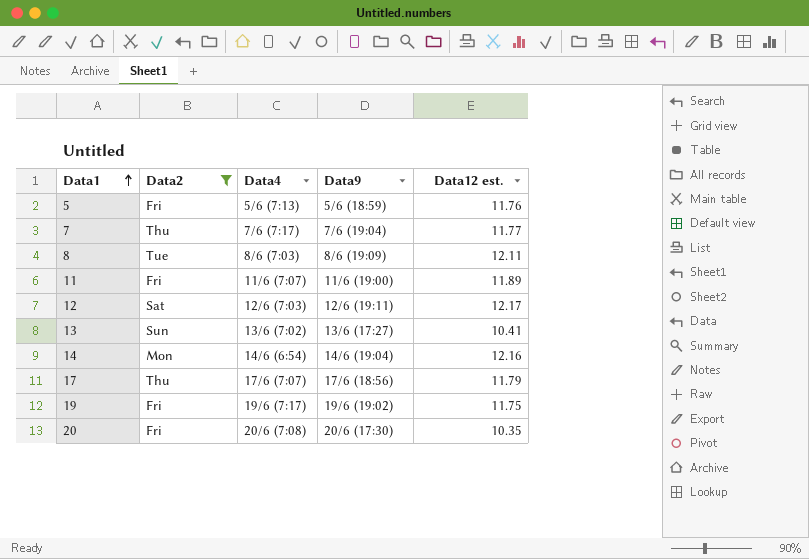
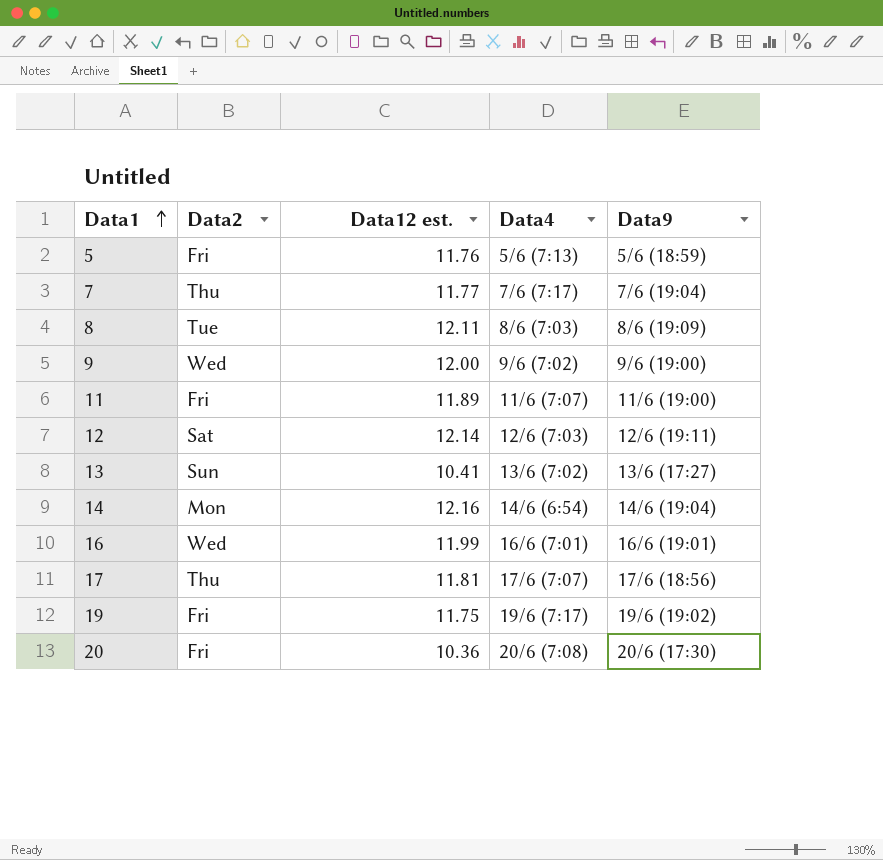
filter: Data2 != Wed -> none
column Data12 est. | position: 5 -> 3
12 | Data12 est.: 12.17 -> 12.14
17 | Data12 est.: 11.79 -> 11.81
20 | Data12 est.: 10.35 -> 10.36

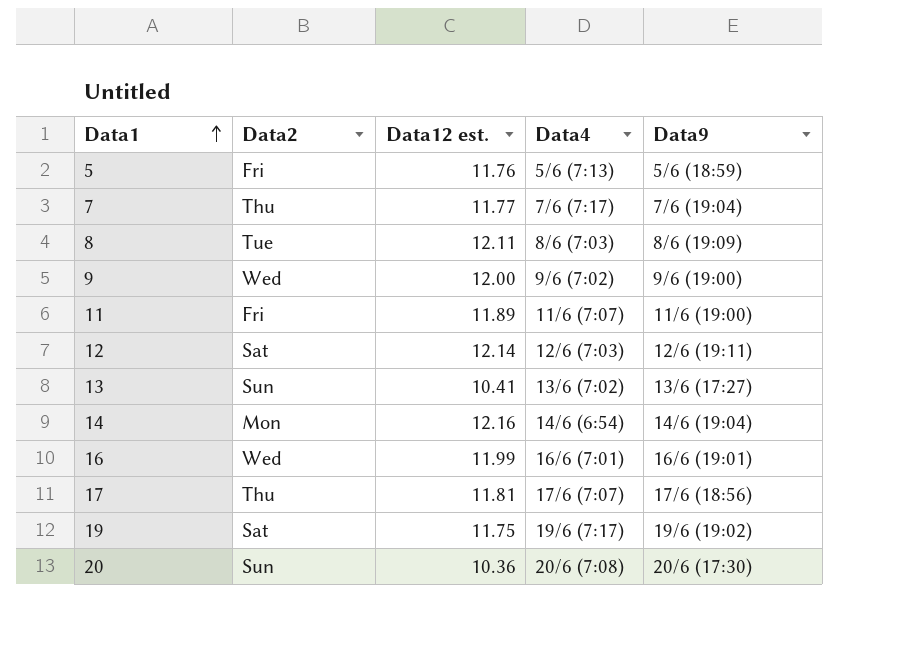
19 | Data2: Fri -> Sat
20 | Data2: Fri -> Sun

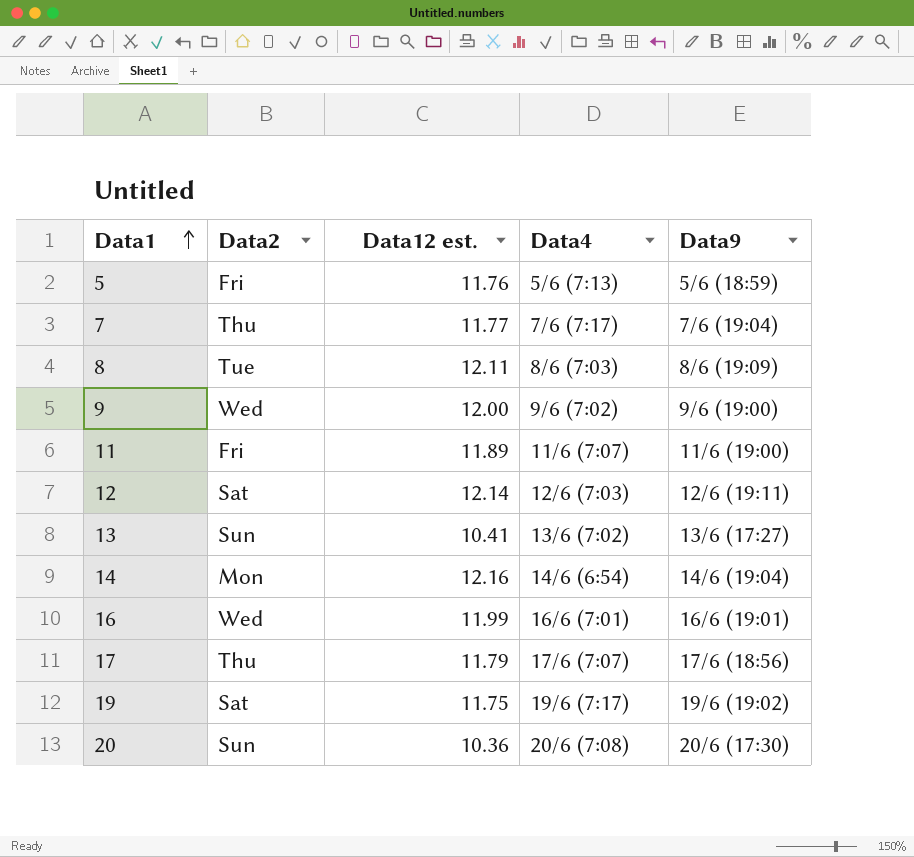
17 | Data12 est.: 11.81 -> 11.79

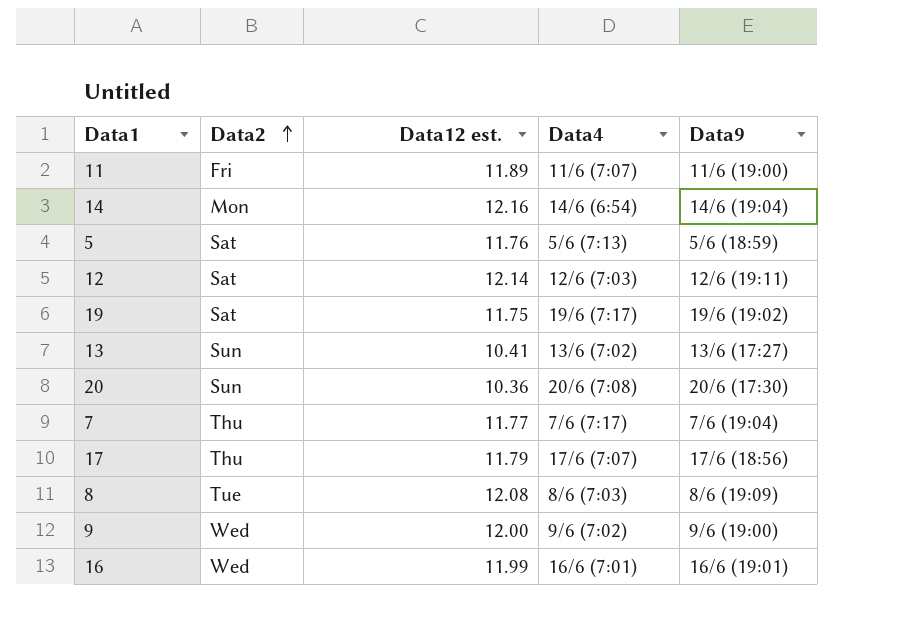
row order: Data1 ascending -> Data2 ascending
5 | Data2: Fri -> Sat
8 | Data12 est.: 12.11 -> 12.08

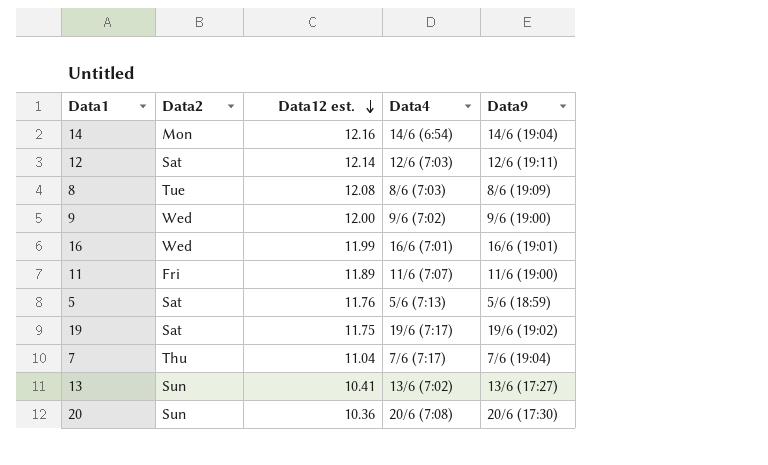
row order: Data2 ascending -> Data12 est. descending
row 17: Thu | 11.79 | 17/6 (7:07) | 17/6 (18:56) -> none
7 | Data12 est.: 11.77 -> 11.04

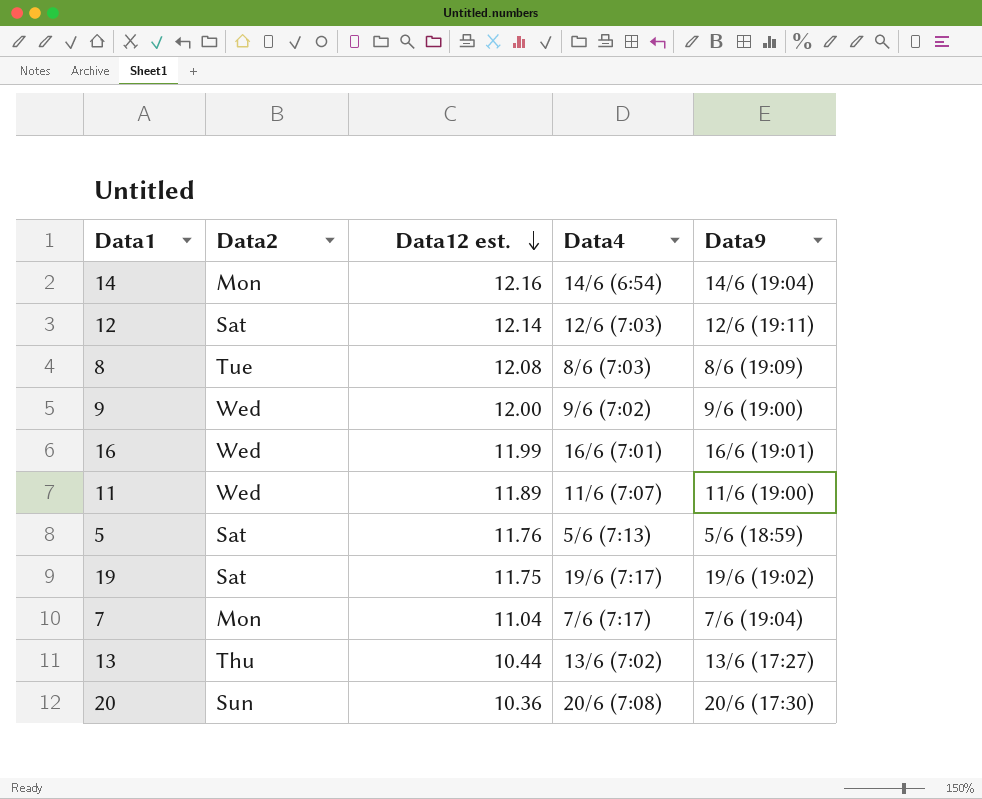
11 | Data2: Fri -> Wed
7 | Data2: Thu -> Mon
13 | Data2: Sun -> Thu
13 | Data12 est.: 10.41 -> 10.44

